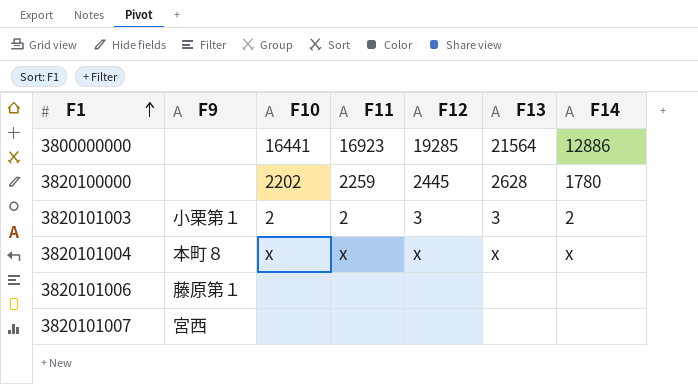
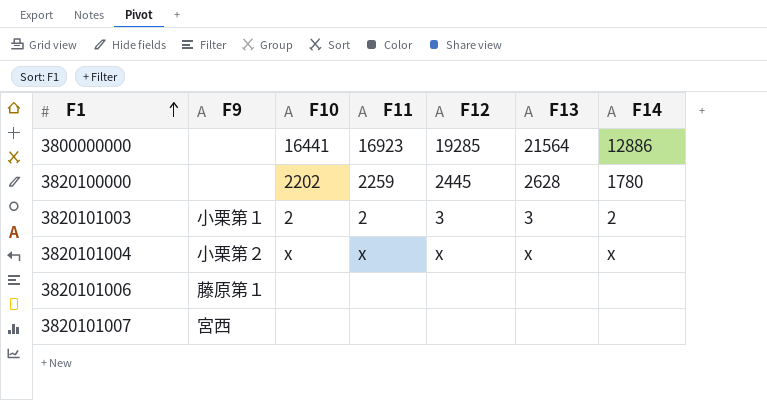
3820101004 | F9: 本町８ -> 小栗第２

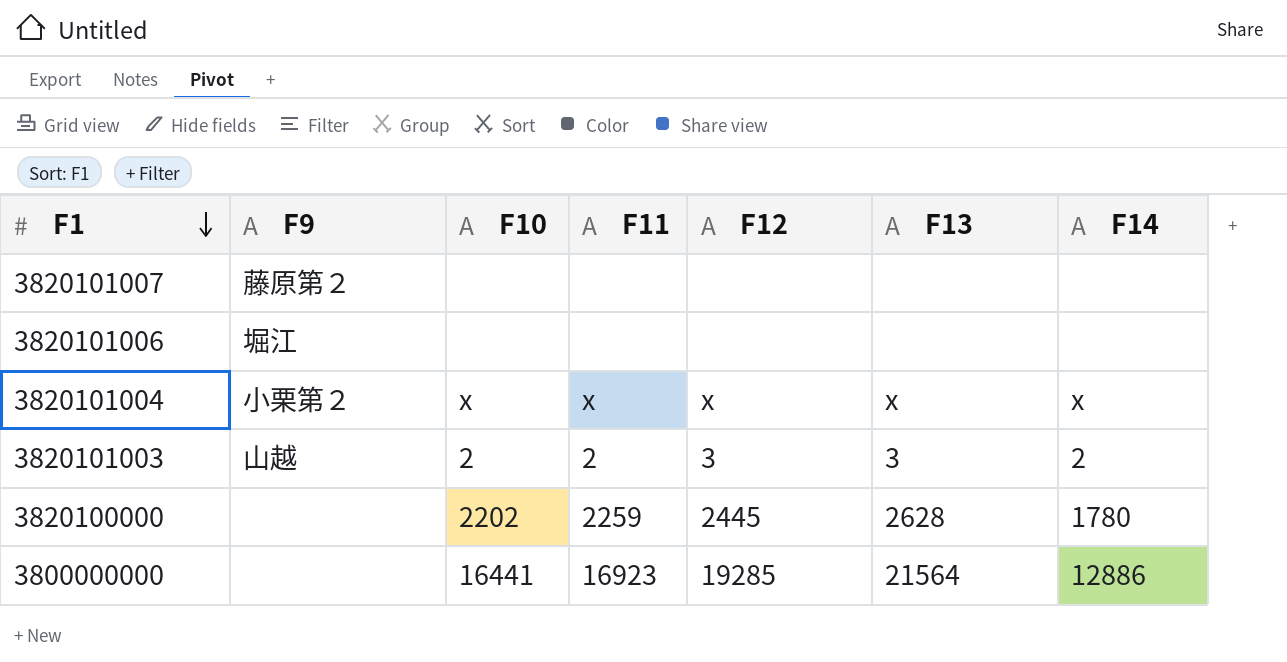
row order: F1 ascending -> F1 descending
3820101007 | F9: 宮西 -> 藤原第２
3820101006 | F9: 藤原第１ -> 堀江
3820101003 | F9: 小栗第１ -> 山越

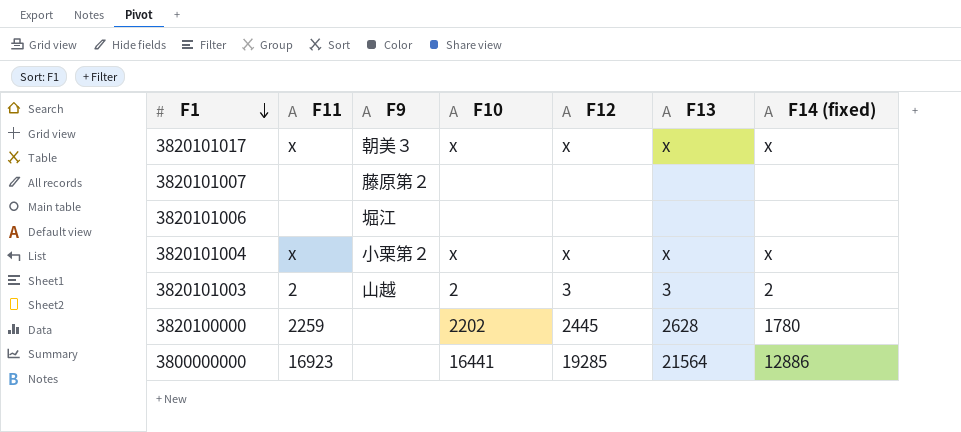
column F11 | position: 4 -> 2
column name: F14 -> F14 (fixed)
row 3820101017: none -> x | 朝美３ | x | x | x | x

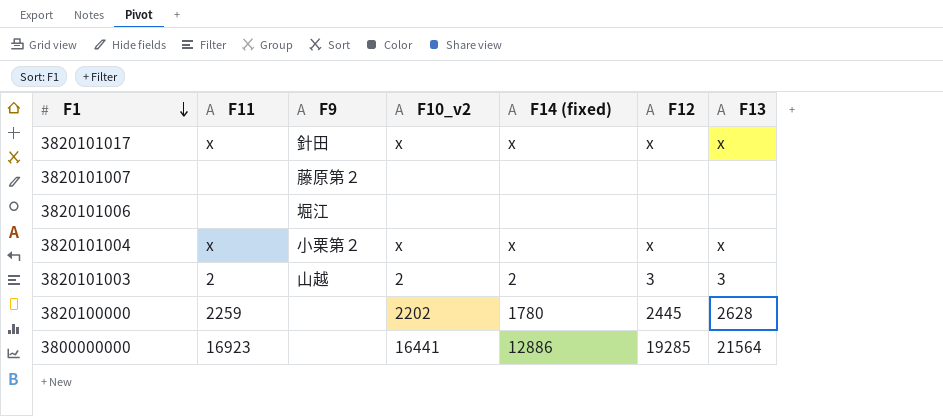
column name: F10 -> F10_v2
column F14 (fixed) | position: 7 -> 5
3820101017 | F9: 朝美３ -> 針田

